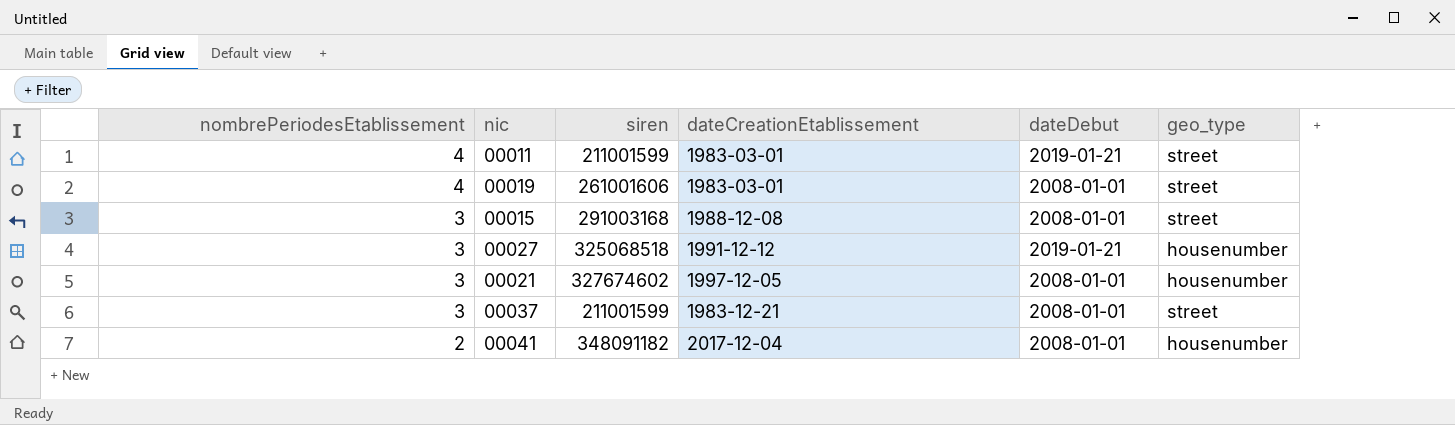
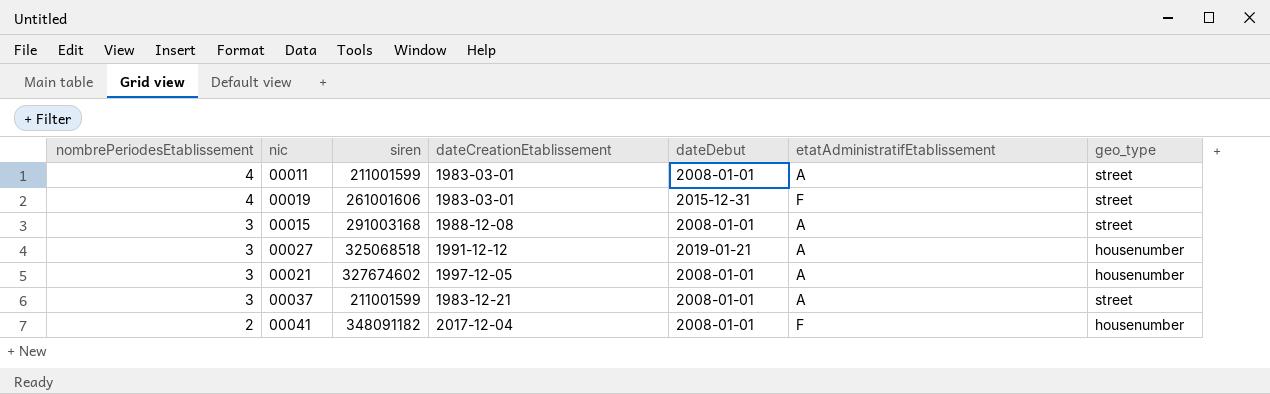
column etatAdministratifEtablissement | position: none -> 6
00011 | dateDebut: 2019-01-21 -> 2008-01-01
00019 | dateDebut: 2008-01-01 -> 2015-12-31

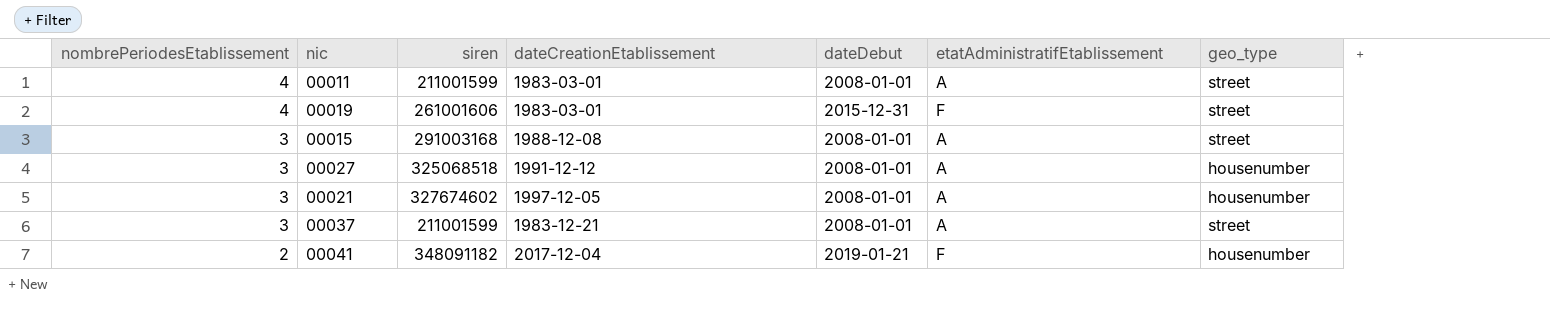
00027 | dateDebut: 2019-01-21 -> 2008-01-01
00041 | dateDebut: 2008-01-01 -> 2019-01-21

